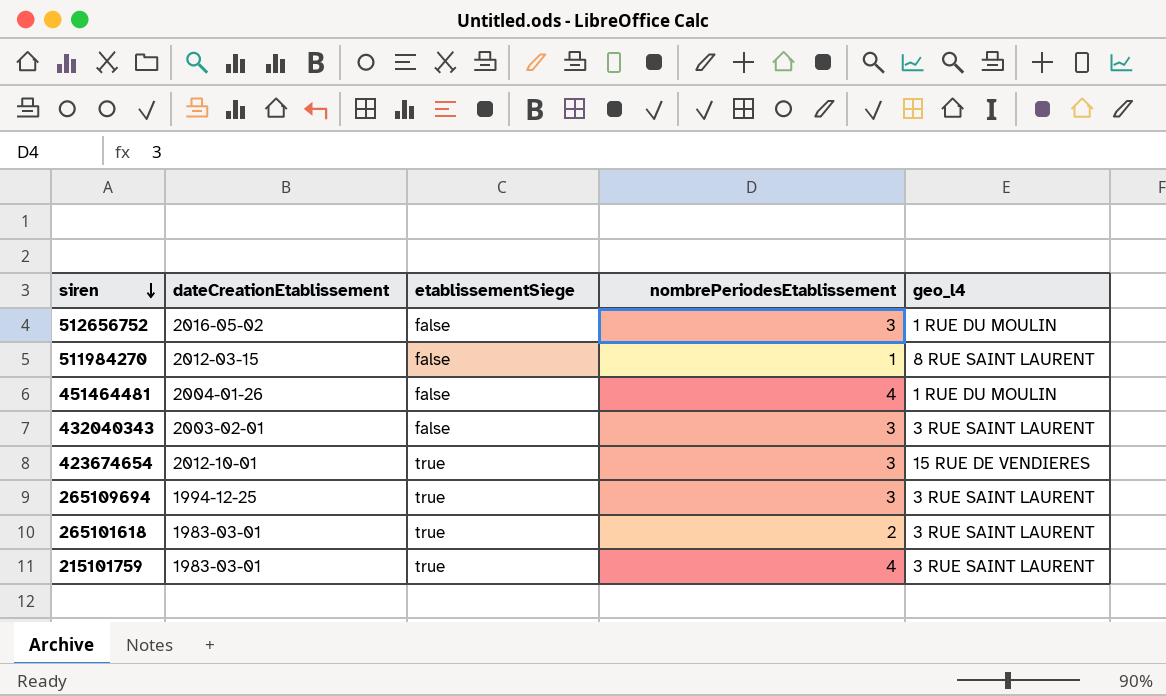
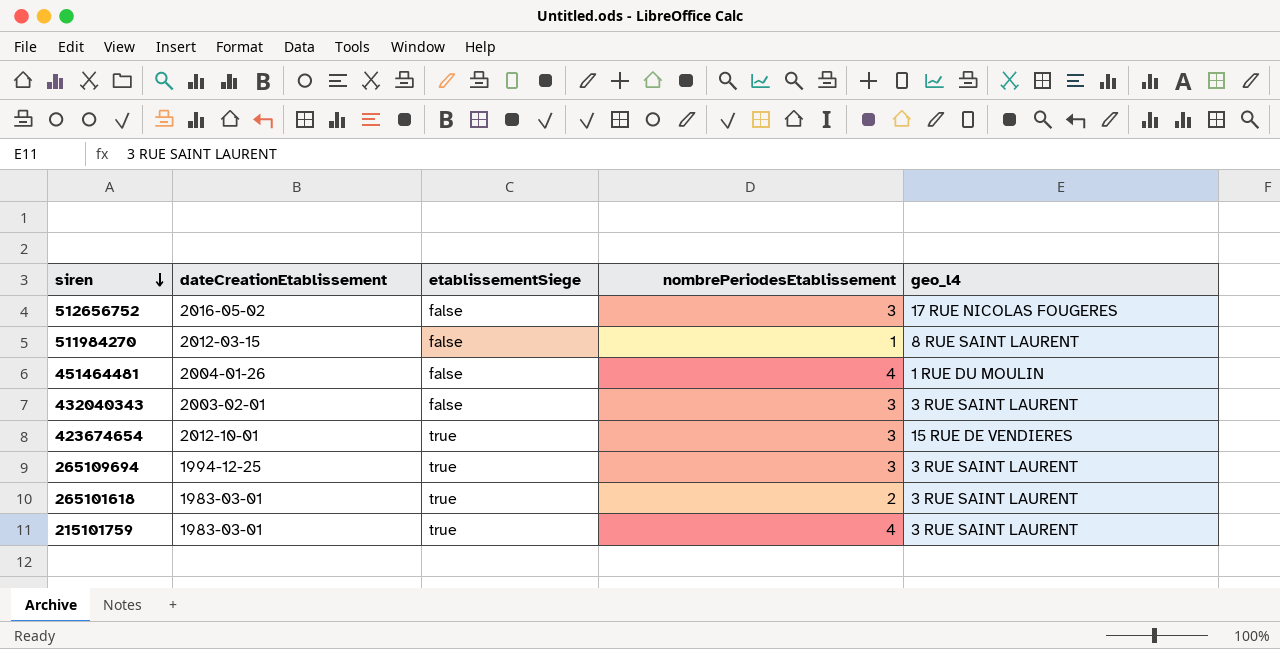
512656752 | geo_l4: 1 RUE DU MOULIN -> 17 RUE NICOLAS FOUGERES

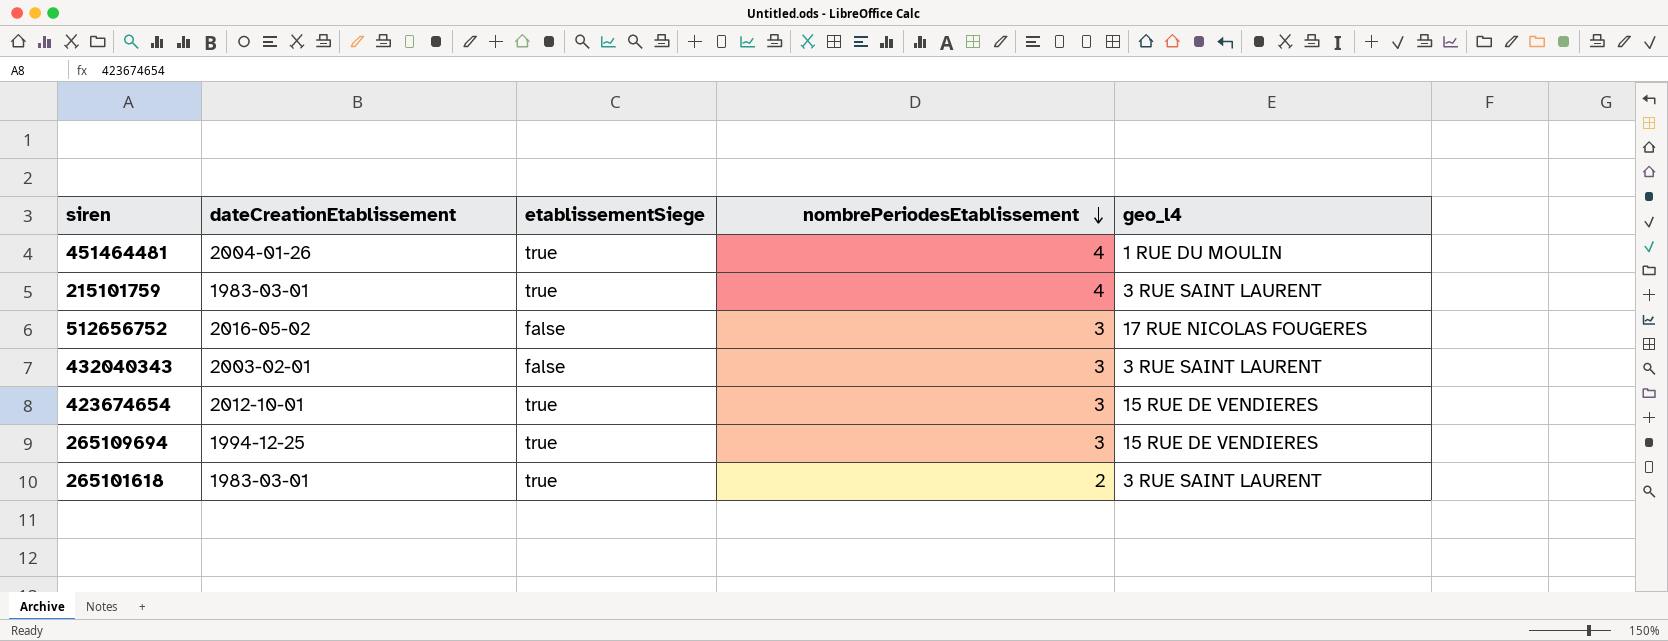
row order: siren descending -> nombrePeriodesEtablissement descending
row 511984270: 2012-03-15 | false | 1 | 8 RUE SAINT LAURENT -> none
451464481 | etablissementSiege: false -> true
265109694 | geo_l4: 3 RUE SAINT LAURENT -> 15 RUE DE VENDIERES

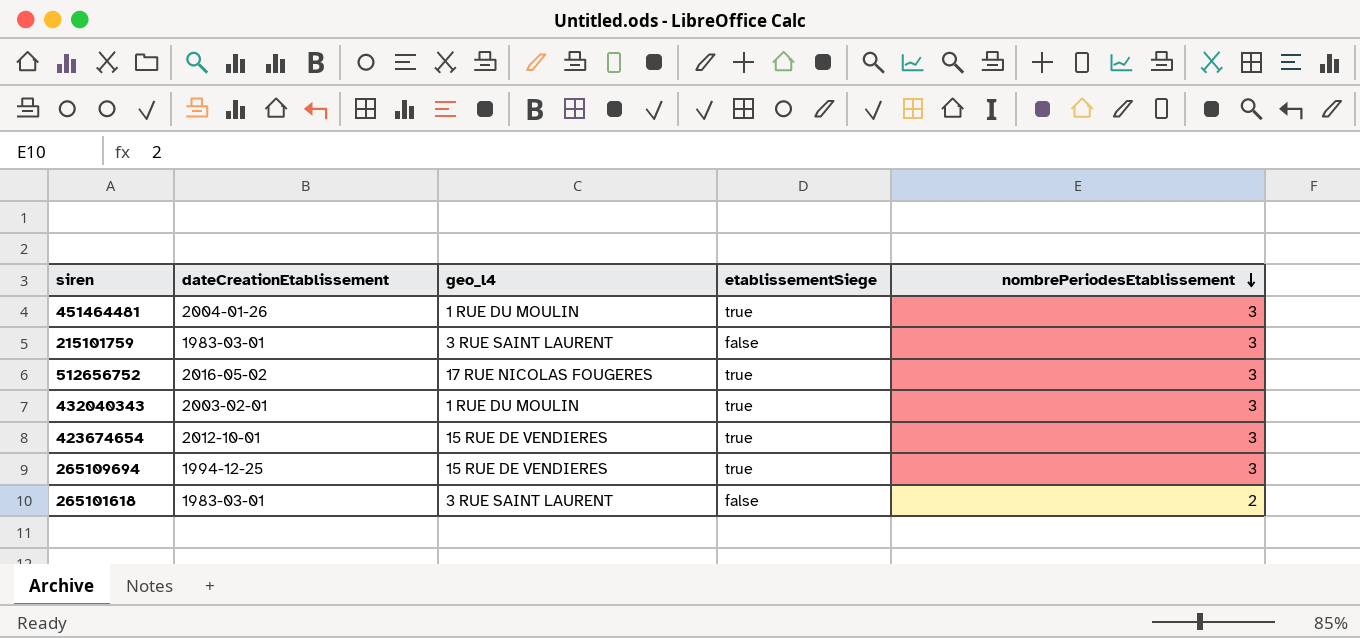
column geo_l4 | position: 5 -> 3
451464481 | nombrePeriodesEtablissement: 4 -> 3
215101759 | etablissementSiege: true -> false
215101759 | nombrePeriodesEtablissement: 4 -> 3
512656752 | etablissementSiege: false -> true
432040343 | geo_l4: 3 RUE SAINT LAURENT -> 1 RUE DU MOULIN
432040343 | etablissementSiege: false -> true
265101618 | etablissementSiege: true -> false

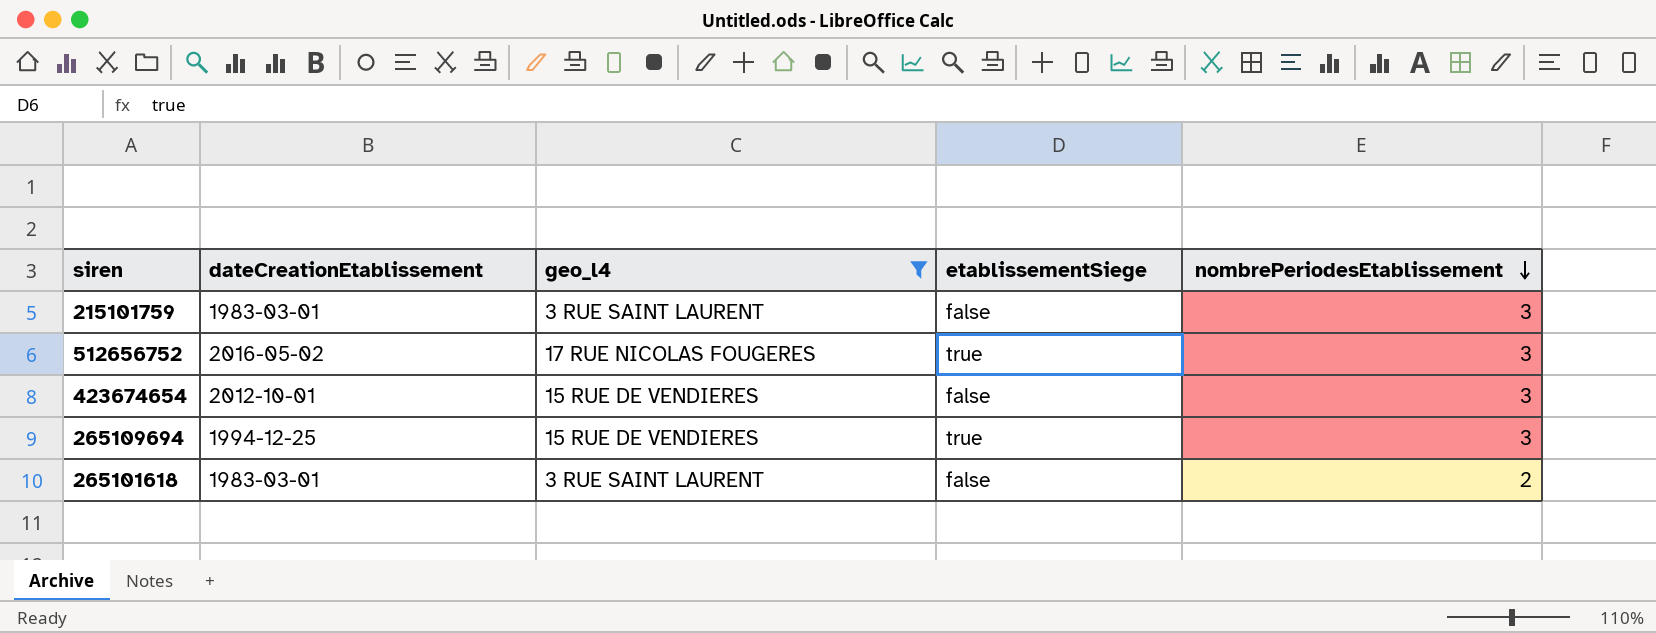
filter: none -> geo_l4 != 1 RUE DU MOULIN
423674654 | etablissementSiege: true -> false

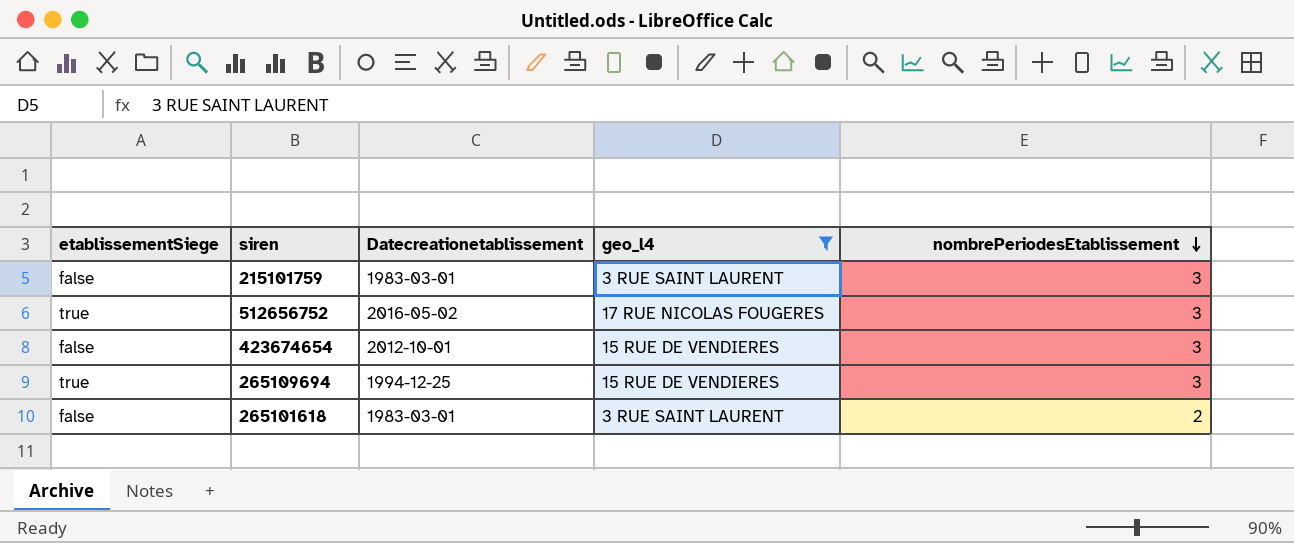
column etablissementSiege | position: 4 -> 1
column name: dateCreationEtablissement -> Datecreationetablissement

